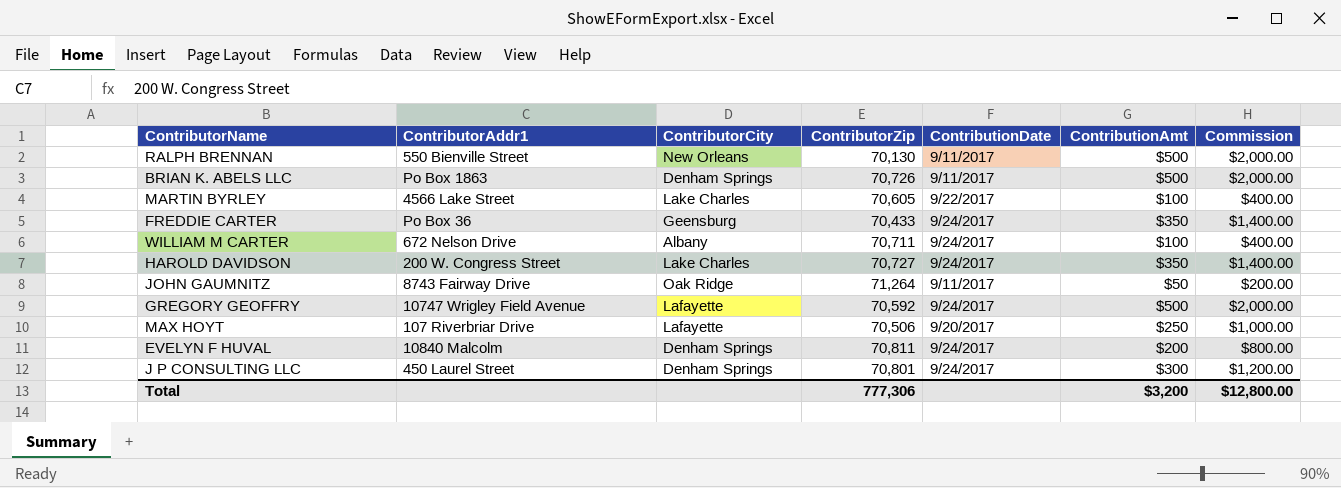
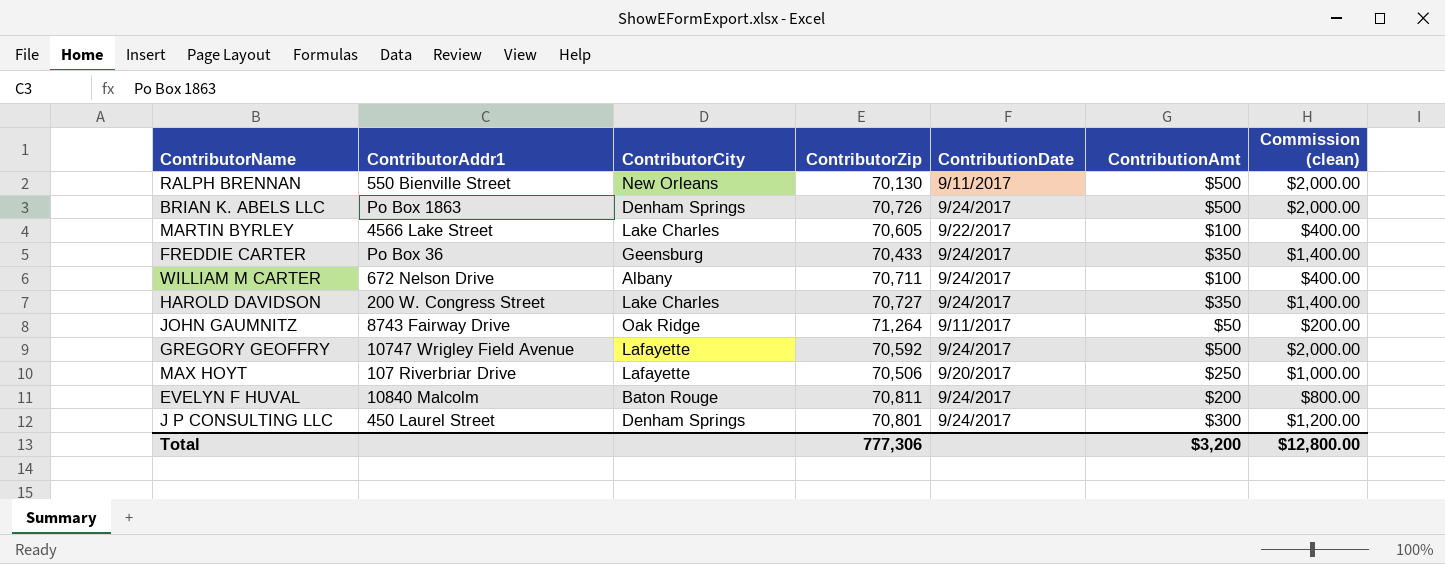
column name: Commission -> Commission (clean)
BRIAN K. ABELS LLC | ContributionDate: 9/11/2017 -> 9/24/2017
EVELYN F HUVAL | ContributorCity: Denham Springs -> Baton Rouge

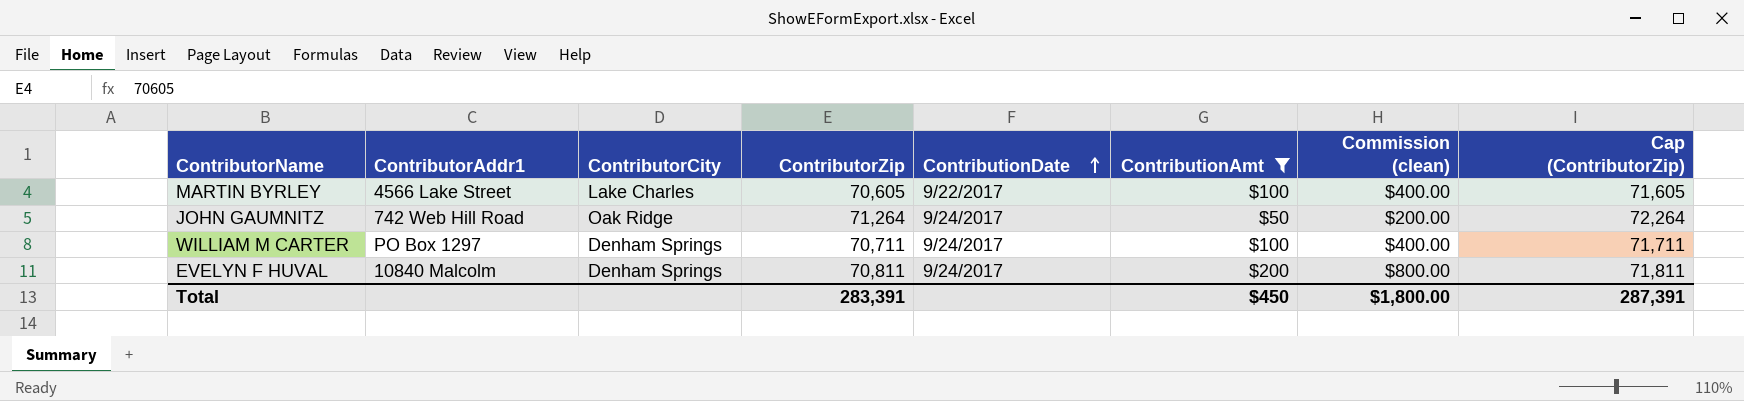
filter: none -> ContributionAmt <= $200
row order: none -> ContributionDate ascending
column Cap (ContributorZip) | formula: none -> [ContributorZip] + 1000
JOHN GAUMNITZ | ContributorAddr1: 8743 Fairway Drive -> 742 Web Hill Road
JOHN GAUMNITZ | ContributionDate: 9/11/2017 -> 9/24/2017
WILLIAM M CARTER | ContributorAddr1: 672 Nelson Drive -> PO Box 1297
WILLIAM M CARTER | ContributorCity: Albany -> Denham Springs
EVELYN F HUVAL | ContributorCity: Baton Rouge -> Denham Springs
Total | ContributorZip: 777,306 -> 283,391
Total | ContributionAmt: $3,200 -> $450
Total | Commission (clean): $12,800.00 -> $1,800.00

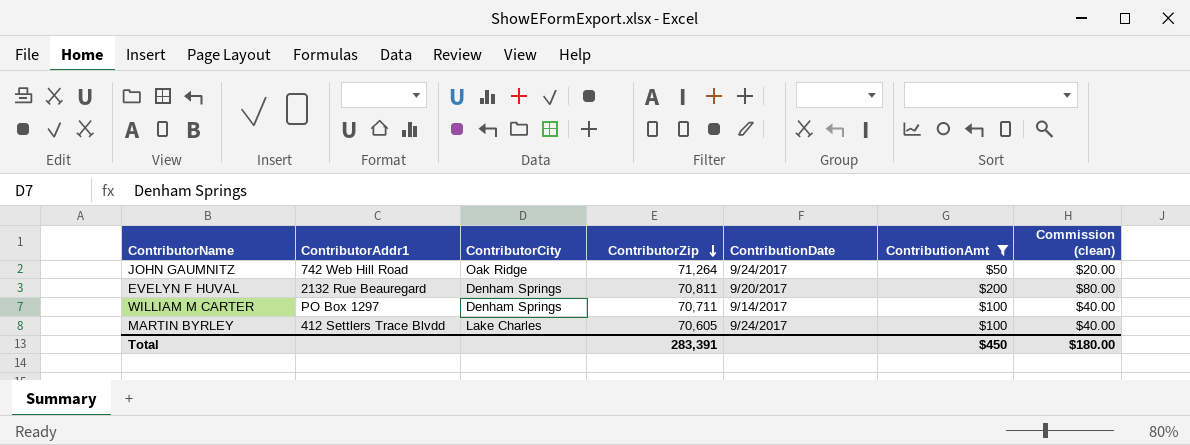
row order: ContributionDate ascending -> ContributorZip descending
column Cap (ContributorZip) | formula: [ContributorZip] + 1000 -> none
column Commission (clean) | formula: [ContributionAmt] * 4 -> [ContributionAmt] * 0.4
EVELYN F HUVAL | ContributorAddr1: 10840 Malcolm -> 2132 Rue Beauregard
EVELYN F HUVAL | ContributionDate: 9/24/2017 -> 9/20/2017
WILLIAM M CARTER | ContributionDate: 9/24/2017 -> 9/14/2017
MARTIN BYRLEY | ContributorAddr1: 4566 Lake Street -> 412 Settlers Trace Blvdd
MARTIN BYRLEY | ContributionDate: 9/22/2017 -> 9/24/2017
Total | Commission (clean): $1,800.00 -> $180.00

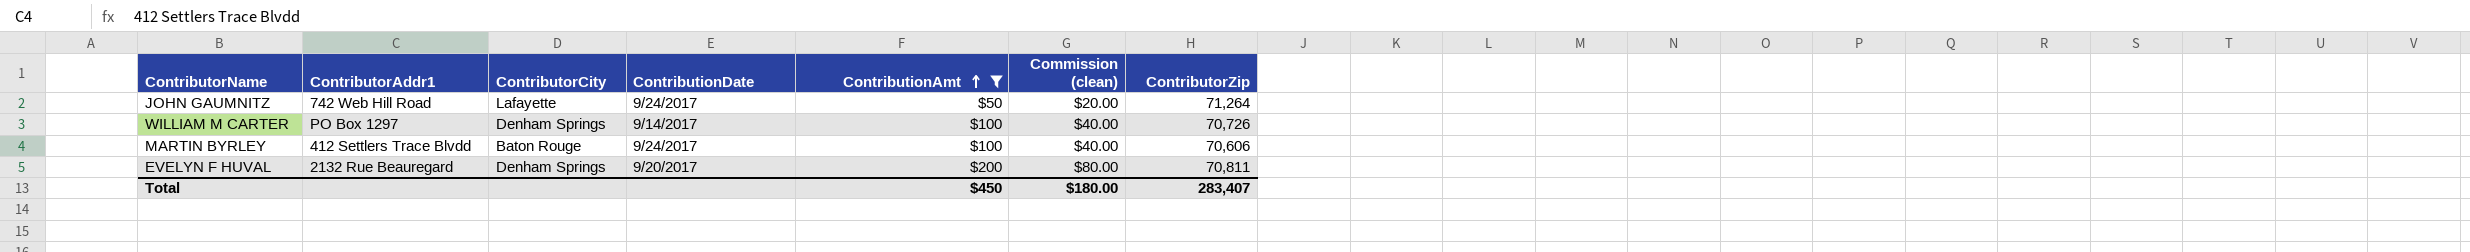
row order: ContributorZip descending -> ContributionAmt ascending
column ContributorZip | position: 4 -> 7
JOHN GAUMNITZ | ContributorCity: Oak Ridge -> Lafayette
WILLIAM M CARTER | ContributorZip: 70,711 -> 70,726
MARTIN BYRLEY | ContributorCity: Lake Charles -> Baton Rouge
MARTIN BYRLEY | ContributorZip: 70,605 -> 70,606
Total | ContributorZip: 283,391 -> 283,407

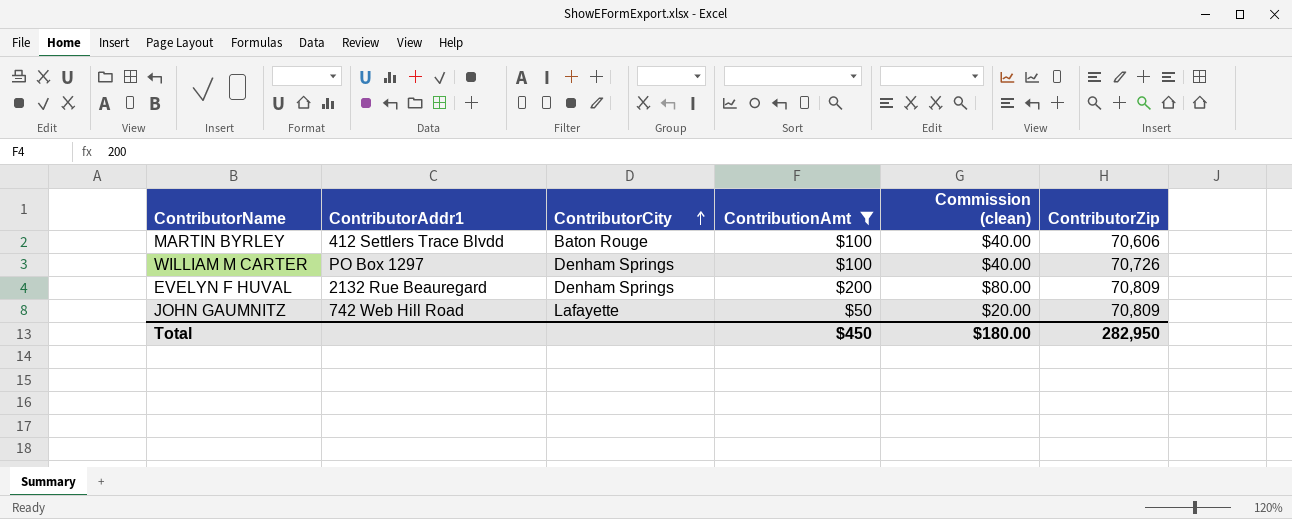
row order: ContributionAmt ascending -> ContributorCity ascending
column ContributionDate | position: 4 -> none
EVELYN F HUVAL | ContributorZip: 70,811 -> 70,809
JOHN GAUMNITZ | ContributorZip: 71,264 -> 70,809
Total | ContributorZip: 283,407 -> 282,950

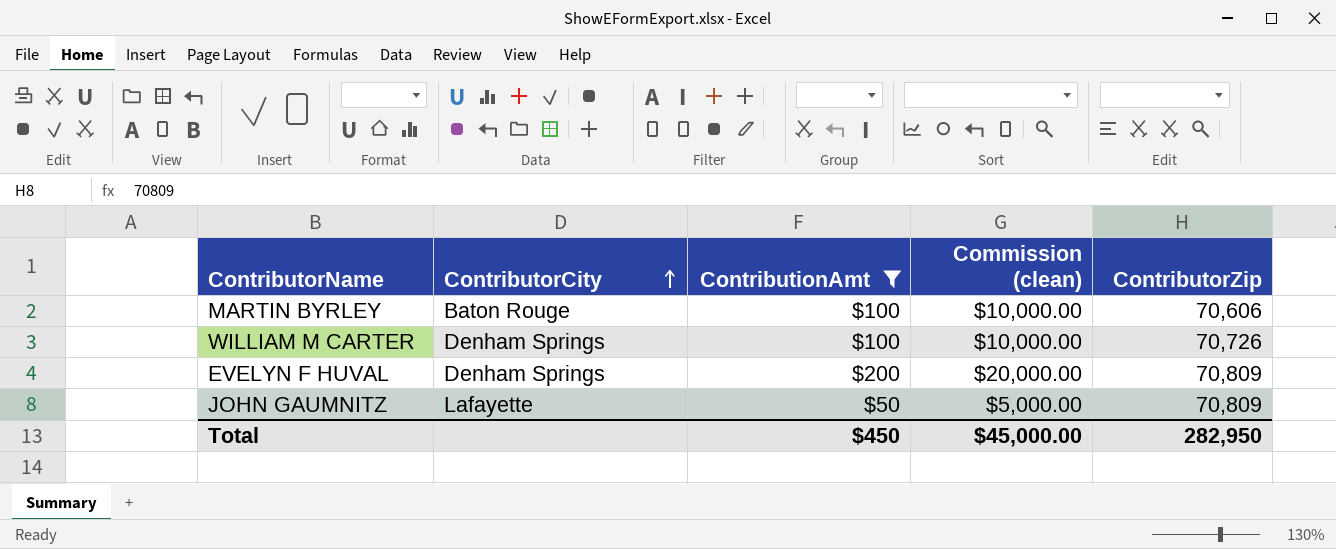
column ContributorAddr1 | position: 2 -> none
column Commission (clean) | formula: [ContributionAmt] * 0.4 -> [ContributionAmt] * 100
Total | Commission (clean): $180.00 -> $45,000.00

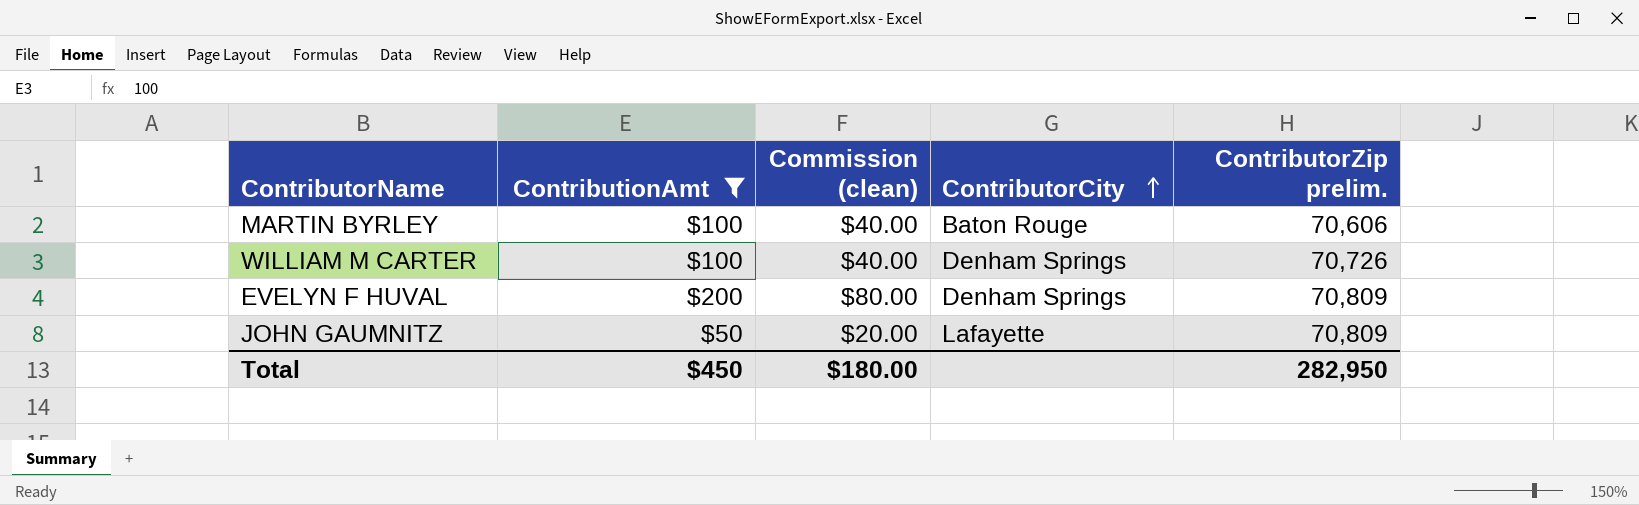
column Commission (clean) | formula: [ContributionAmt] * 100 -> [ContributionAmt] * 0.4
column ContributorCity | position: 2 -> 4
column name: ContributorZip -> ContributorZip prelim.
Total | Commission (clean): $45,000.00 -> $180.00

